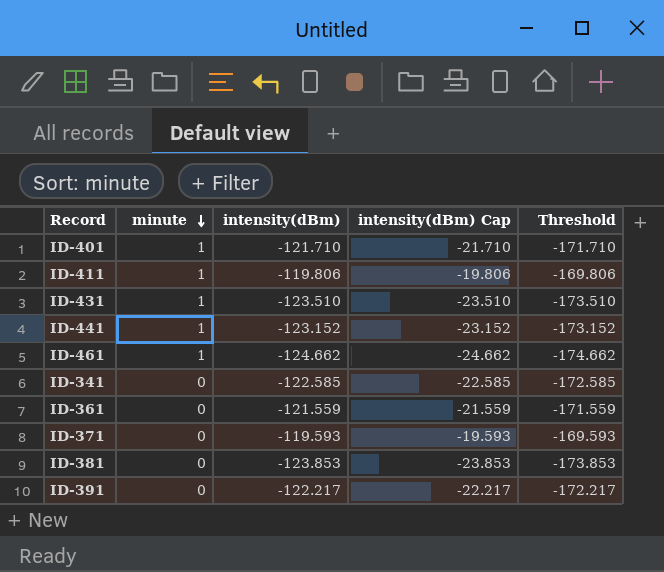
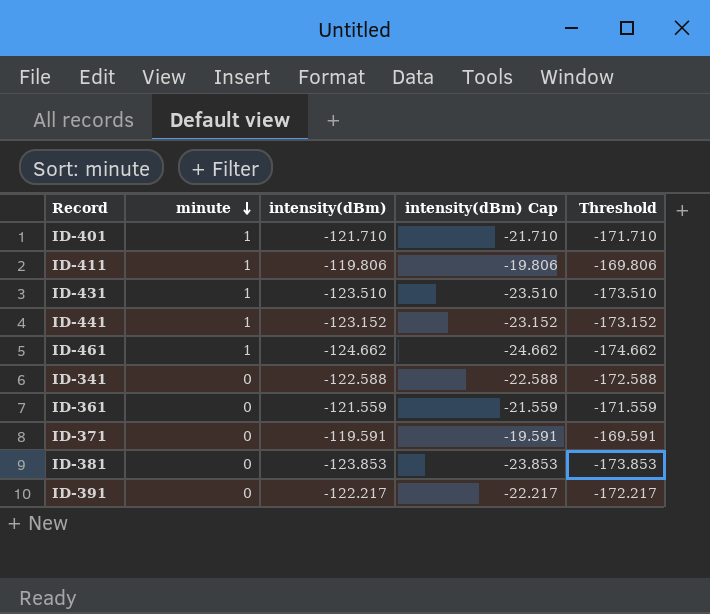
ID-341 | intensity(dBm): -122.585 -> -122.588
ID-341 | intensity(dBm) Cap: -22.585 -> -22.588
ID-341 | Threshold: -172.585 -> -172.588
ID-371 | intensity(dBm): -119.593 -> -119.591
ID-371 | intensity(dBm) Cap: -19.593 -> -19.591
ID-371 | Threshold: -169.593 -> -169.591

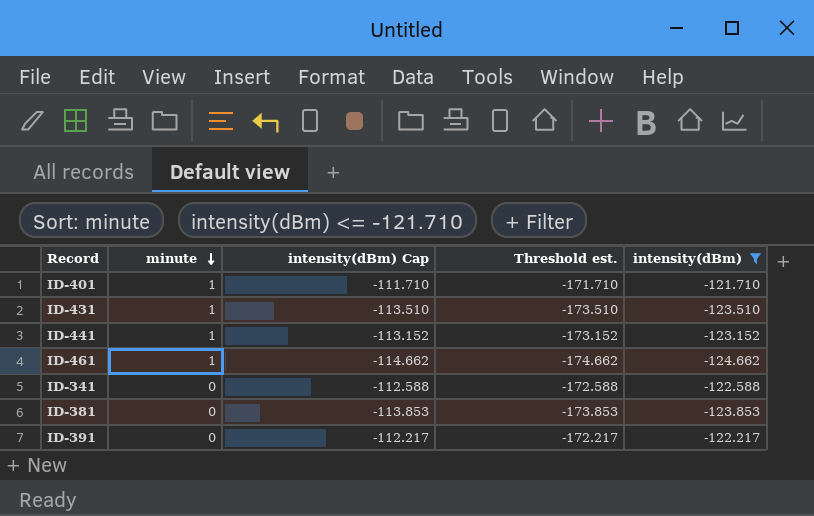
filter: none -> intensity(dBm) <= -121.710
column intensity(dBm) Cap | formula: [intensity(dBm)] + 100 -> [intensity(dBm)] + 10
column name: Threshold -> Threshold est.
column intensity(dBm) | position: 3 -> 5

